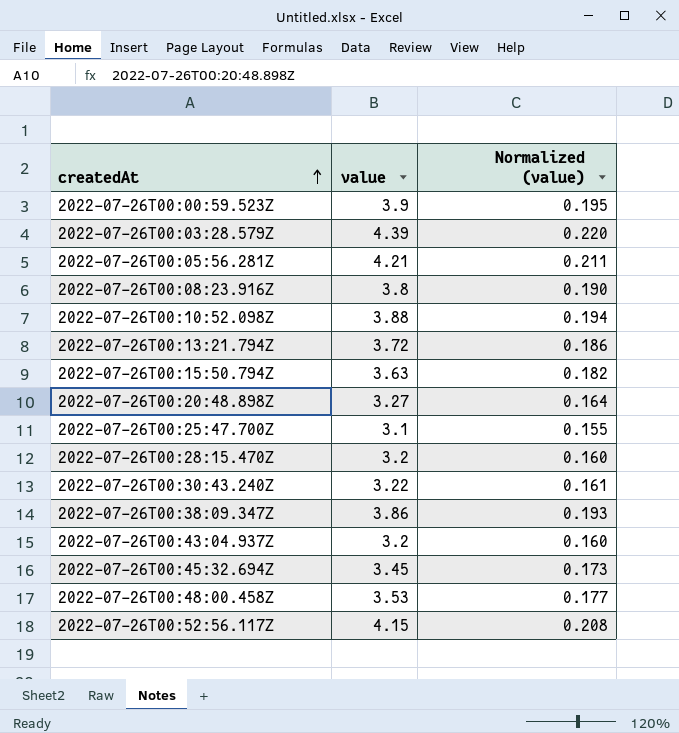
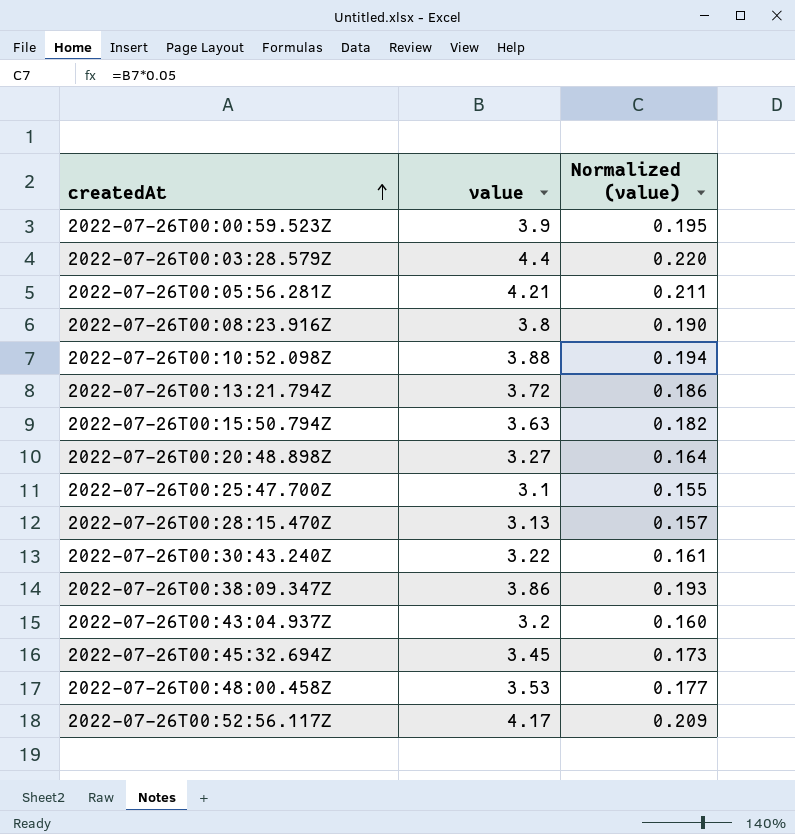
2022-07-26T00:03:28.579Z | value: 4.39 -> 4.4
2022-07-26T00:28:15.470Z | value: 3.2 -> 3.13
2022-07-26T00:28:15.470Z | Normalized (value): 0.160 -> 0.157
2022-07-26T00:52:56.117Z | value: 4.15 -> 4.17
2022-07-26T00:52:56.117Z | Normalized (value): 0.208 -> 0.209

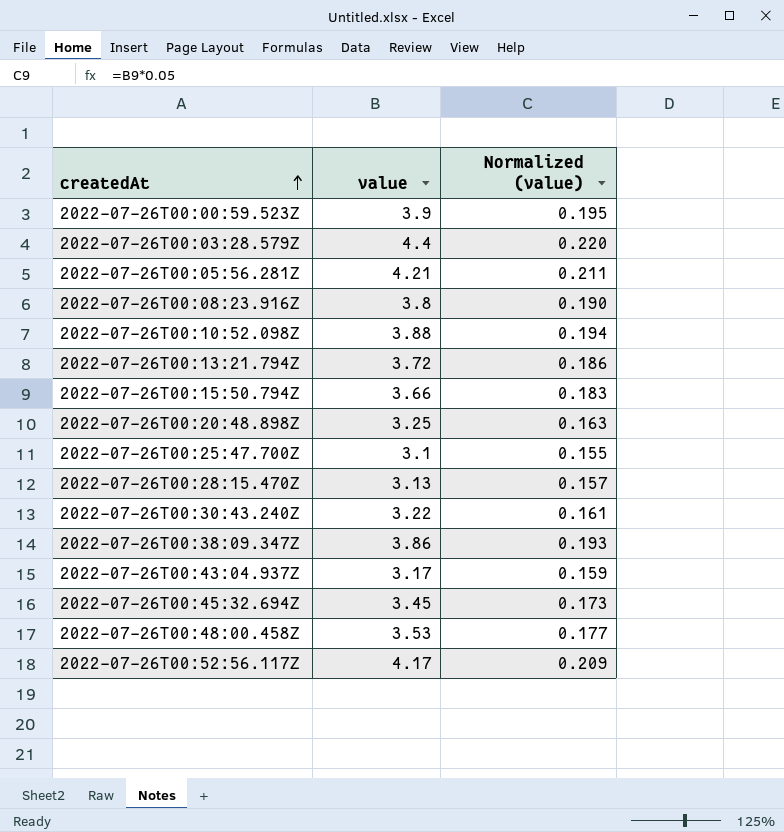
2022-07-26T00:15:50.794Z | value: 3.63 -> 3.66
2022-07-26T00:15:50.794Z | Normalized (value): 0.182 -> 0.183
2022-07-26T00:20:48.898Z | value: 3.27 -> 3.25
2022-07-26T00:20:48.898Z | Normalized (value): 0.164 -> 0.163
2022-07-26T00:43:04.937Z | value: 3.2 -> 3.17
2022-07-26T00:43:04.937Z | Normalized (value): 0.160 -> 0.159

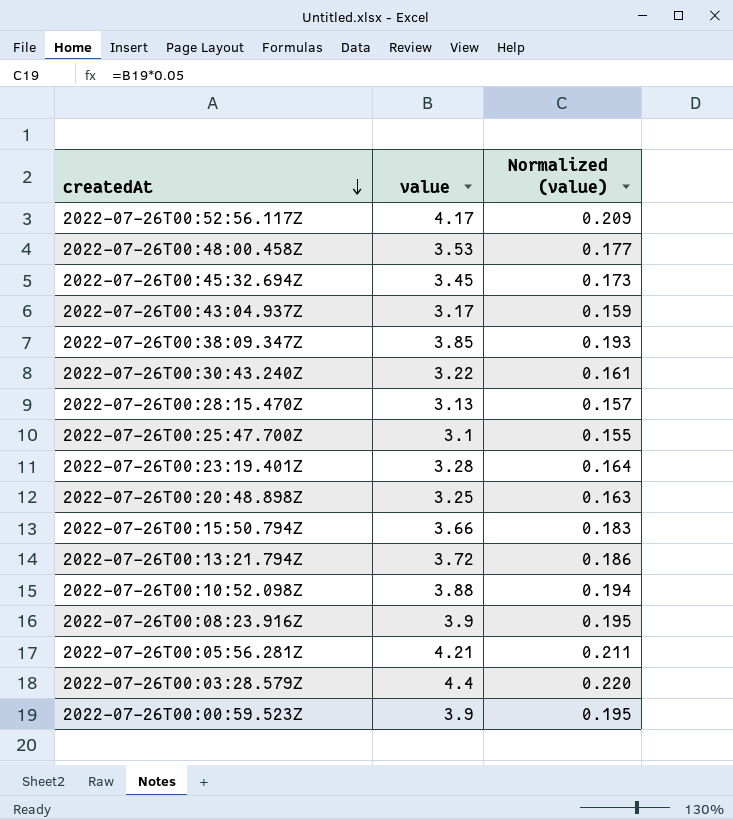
row order: createdAt ascending -> createdAt descending
2022-07-26T00:38:09.347Z | value: 3.86 -> 3.85
row 2022-07-26T00:23:19.401Z: none -> 3.28 | 0.164
2022-07-26T00:08:23.916Z | value: 3.8 -> 3.9
2022-07-26T00:08:23.916Z | Normalized (value): 0.190 -> 0.195

